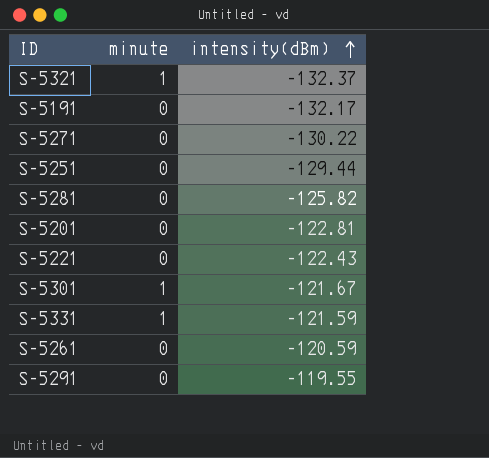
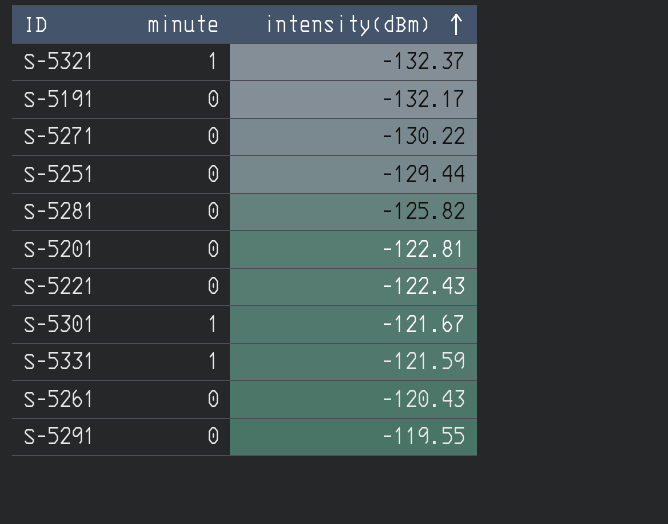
S-5261 | intensity(dBm): -120.59 -> -120.43

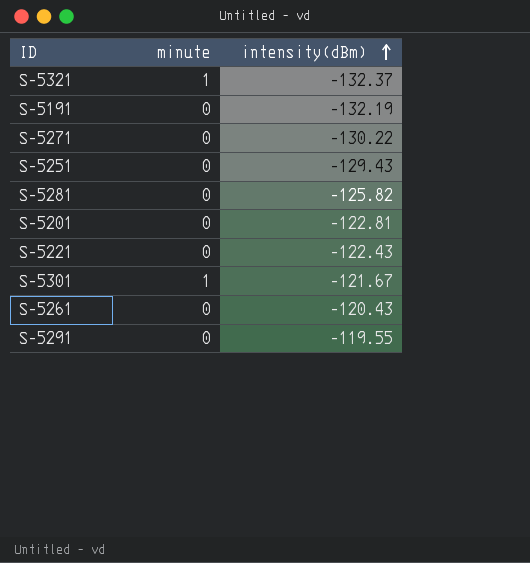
row S-5331: 1 | -121.59 -> none
S-5191 | intensity(dBm): -132.17 -> -132.19
S-5251 | intensity(dBm): -129.44 -> -129.43

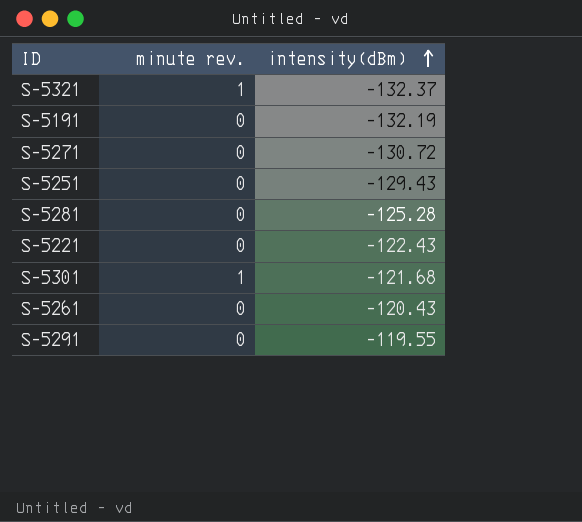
column name: minute -> minute rev.
row S-5201: 0 | -122.81 -> none
S-5271 | intensity(dBm): -130.22 -> -130.72
S-5281 | intensity(dBm): -125.82 -> -125.28
S-5301 | intensity(dBm): -121.67 -> -121.68

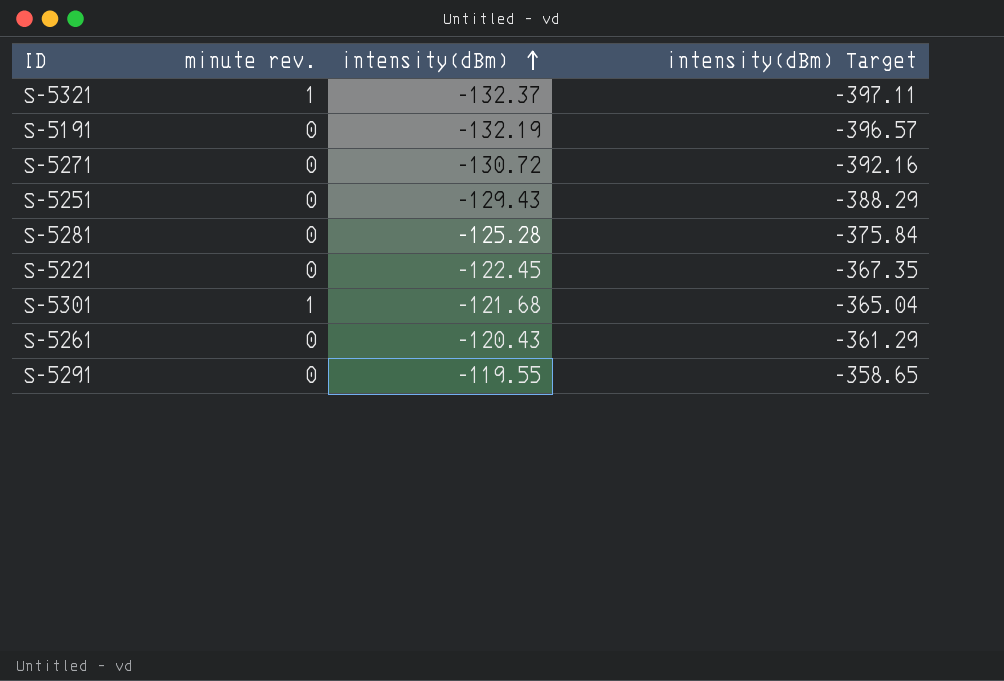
column intensity(dBm) Target | formula: none -> [intensity(dBm)] * 3
S-5221 | intensity(dBm): -122.43 -> -122.45

